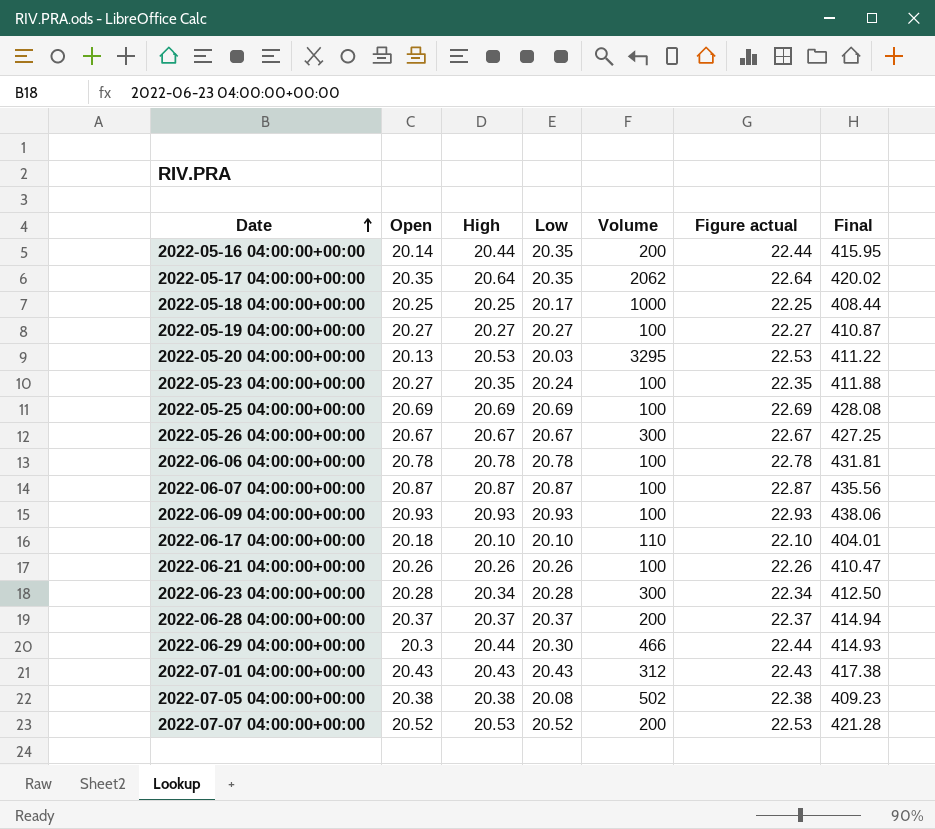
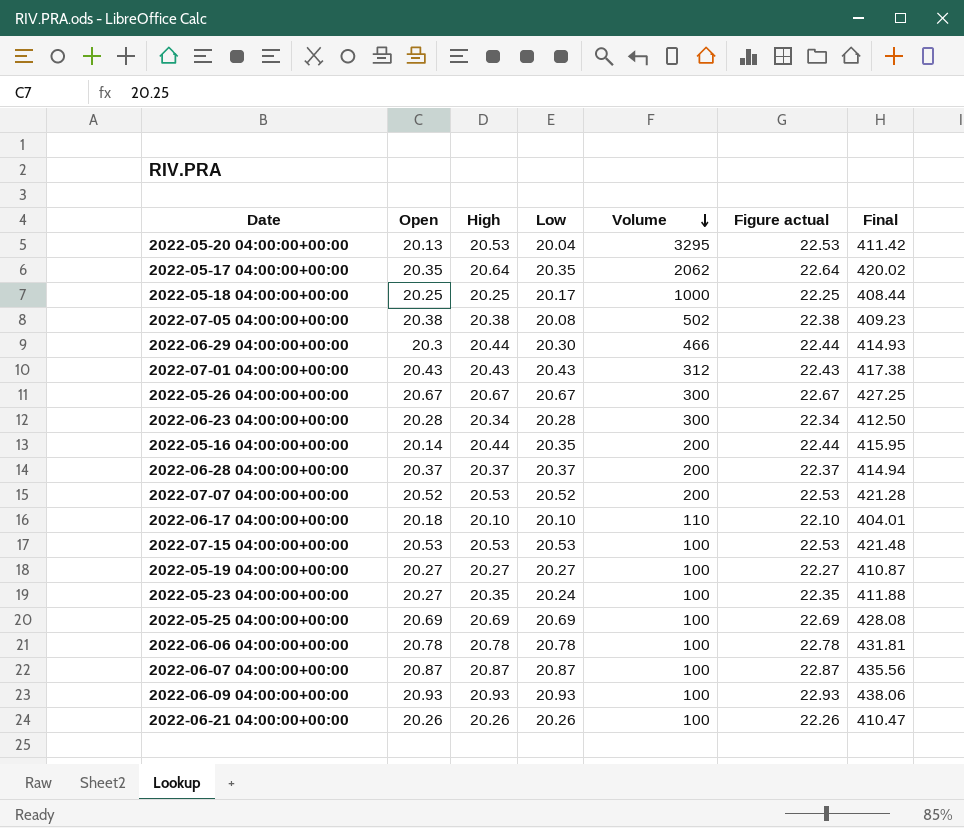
row order: Date ascending -> Volume descending
2022-05-20 04:00:00+00:00 | Low: 20.03 -> 20.04
2022-05-20 04:00:00+00:00 | Final: 411.22 -> 411.42
row 2022-07-15 04:00:00+00:00: none -> 20.53 | 20.53 | 20.53 | 100 | 22.53 | 421.48

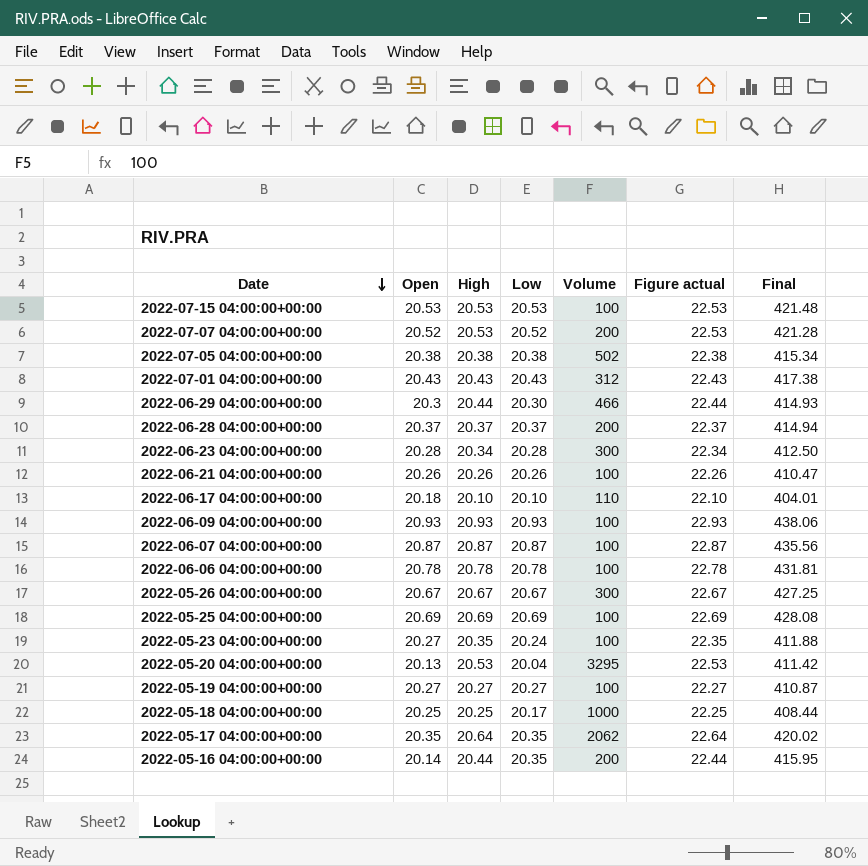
row order: Volume descending -> Date descending
2022-07-05 04:00:00+00:00 | Low: 20.08 -> 20.38
2022-07-05 04:00:00+00:00 | Final: 409.23 -> 415.34

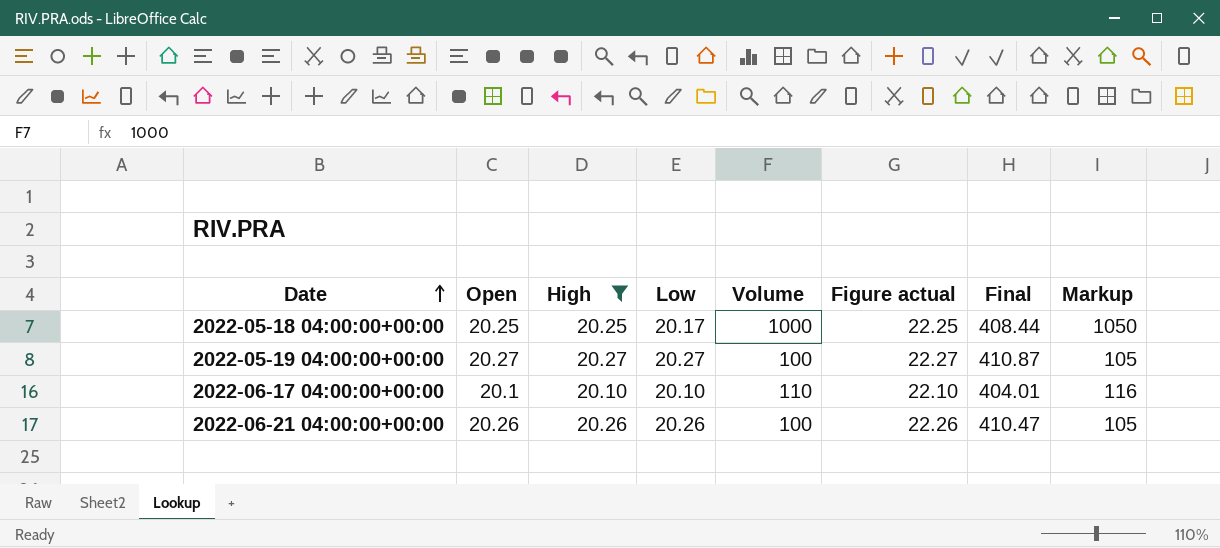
filter: none -> High <= 20.27
row order: Date descending -> Date ascending
column Markup | formula: none -> [Volume] * 1.05
2022-06-17 04:00:00+00:00 | Open: 20.18 -> 20.1

